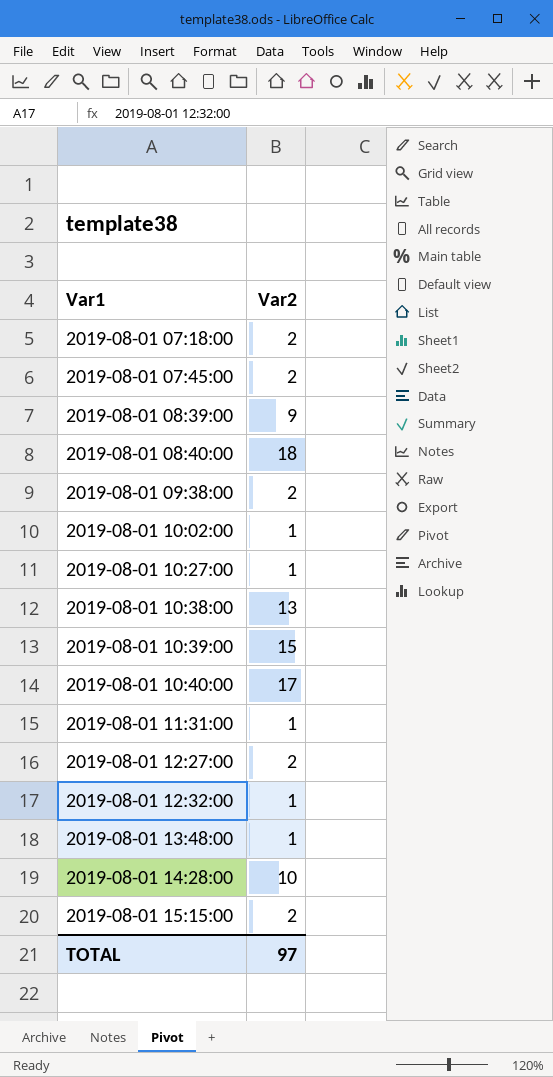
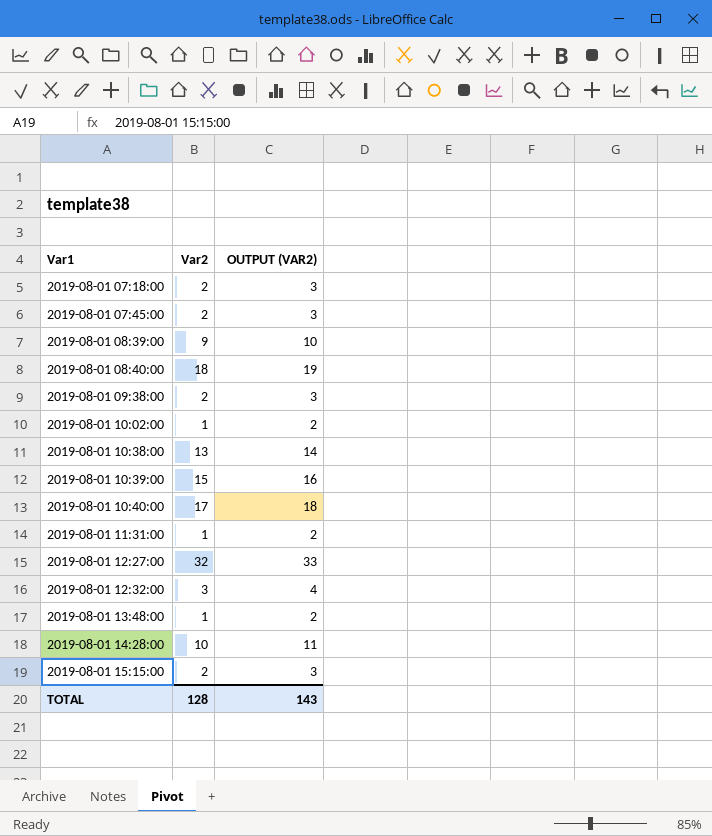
column OUTPUT (VAR2) | formula: none -> [Var2] + 1
row 2019-08-01 10:27:00: 1 -> none
2019-08-01 12:27:00 | Var2: 2 -> 32
2019-08-01 12:32:00 | Var2: 1 -> 3
TOTAL | Var2: 97 -> 128

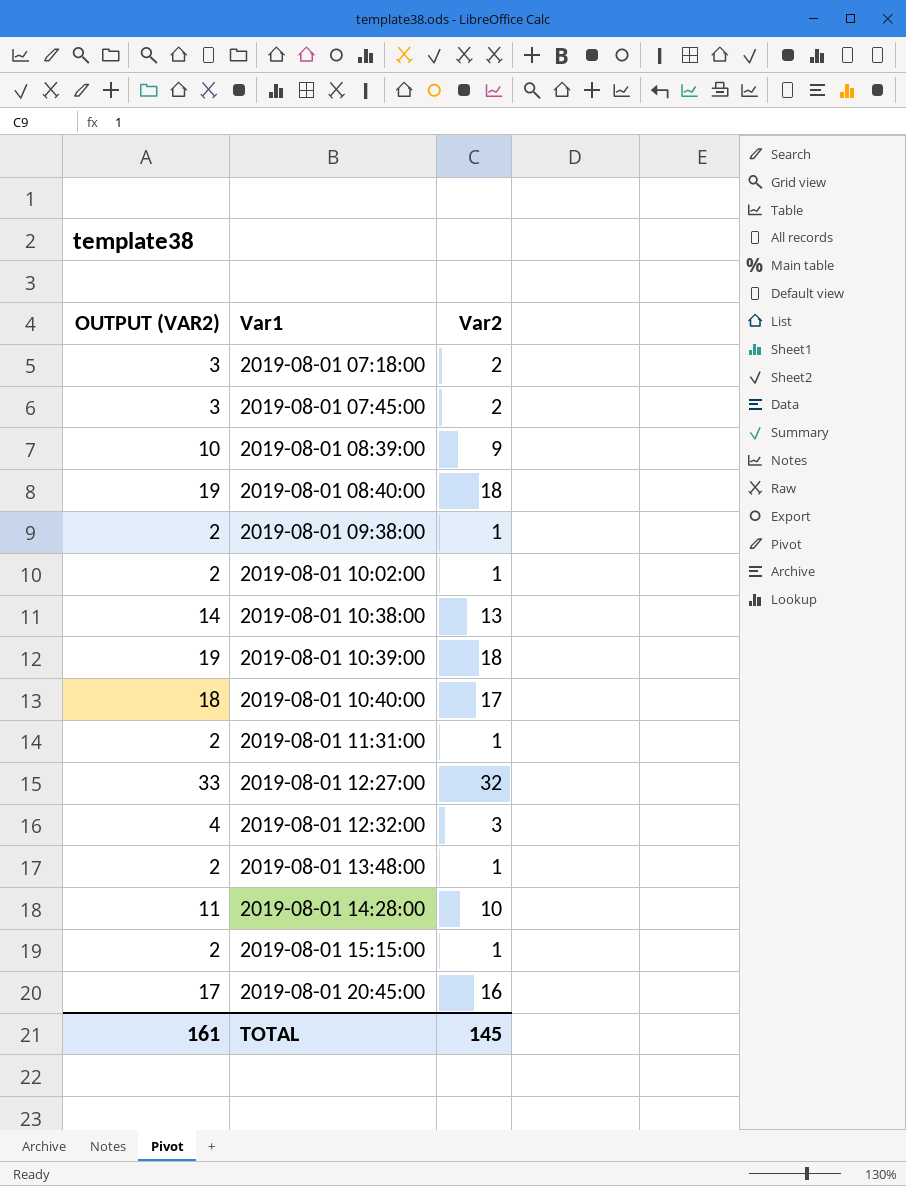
column OUTPUT (VAR2) | position: 3 -> 1
2019-08-01 09:38:00 | OUTPUT (VAR2): 3 -> 2
2019-08-01 09:38:00 | Var2: 2 -> 1
2019-08-01 10:39:00 | OUTPUT (VAR2): 16 -> 19
2019-08-01 10:39:00 | Var2: 15 -> 18
2019-08-01 15:15:00 | OUTPUT (VAR2): 3 -> 2
2019-08-01 15:15:00 | Var2: 2 -> 1
row 2019-08-01 20:45:00: none -> 17 | 16
TOTAL | OUTPUT (VAR2): 143 -> 161
TOTAL | Var2: 128 -> 145

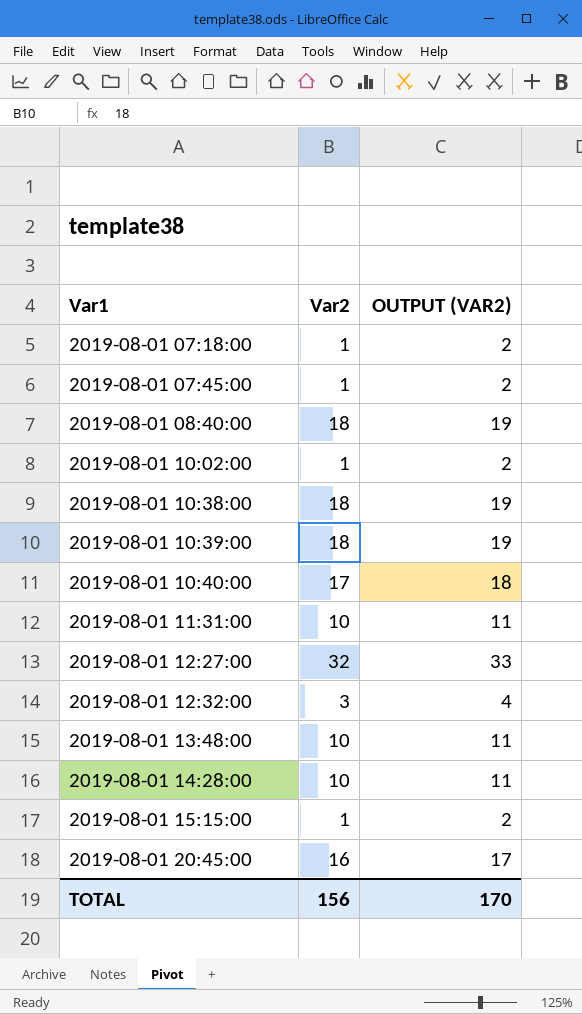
column OUTPUT (VAR2) | position: 1 -> 3
row 2019-08-01 08:39:00: 10 | 9 -> none
row 2019-08-01 09:38:00: 2 | 1 -> none
2019-08-01 07:18:00 | Var2: 2 -> 1
2019-08-01 07:18:00 | OUTPUT (VAR2): 3 -> 2
2019-08-01 07:45:00 | Var2: 2 -> 1
2019-08-01 07:45:00 | OUTPUT (VAR2): 3 -> 2
2019-08-01 10:38:00 | Var2: 13 -> 18
2019-08-01 10:38:00 | OUTPUT (VAR2): 14 -> 19
2019-08-01 11:31:00 | Var2: 1 -> 10
2019-08-01 11:31:00 | OUTPUT (VAR2): 2 -> 11
2019-08-01 13:48:00 | Var2: 1 -> 10
2019-08-01 13:48:00 | OUTPUT (VAR2): 2 -> 11
TOTAL | Var2: 145 -> 156
TOTAL | OUTPUT (VAR2): 161 -> 170

